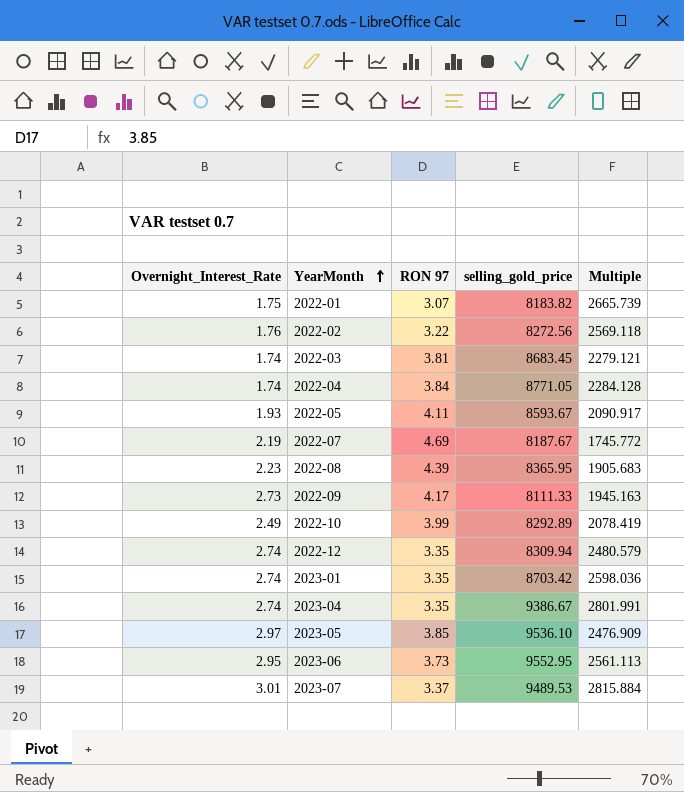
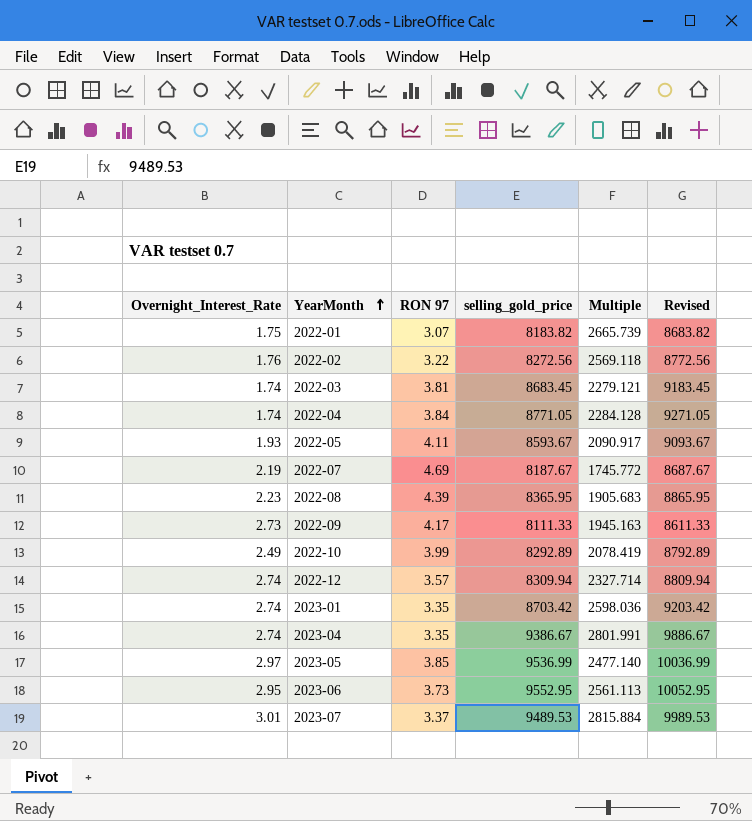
column Revised | formula: none -> [selling_gold_price] + 500
2022-12 | RON 97: 3.35 -> 3.57
2022-12 | Multiple: 2480.579 -> 2327.714
2023-05 | selling_gold_price: 9536.10 -> 9536.99
2023-05 | Multiple: 2476.909 -> 2477.140

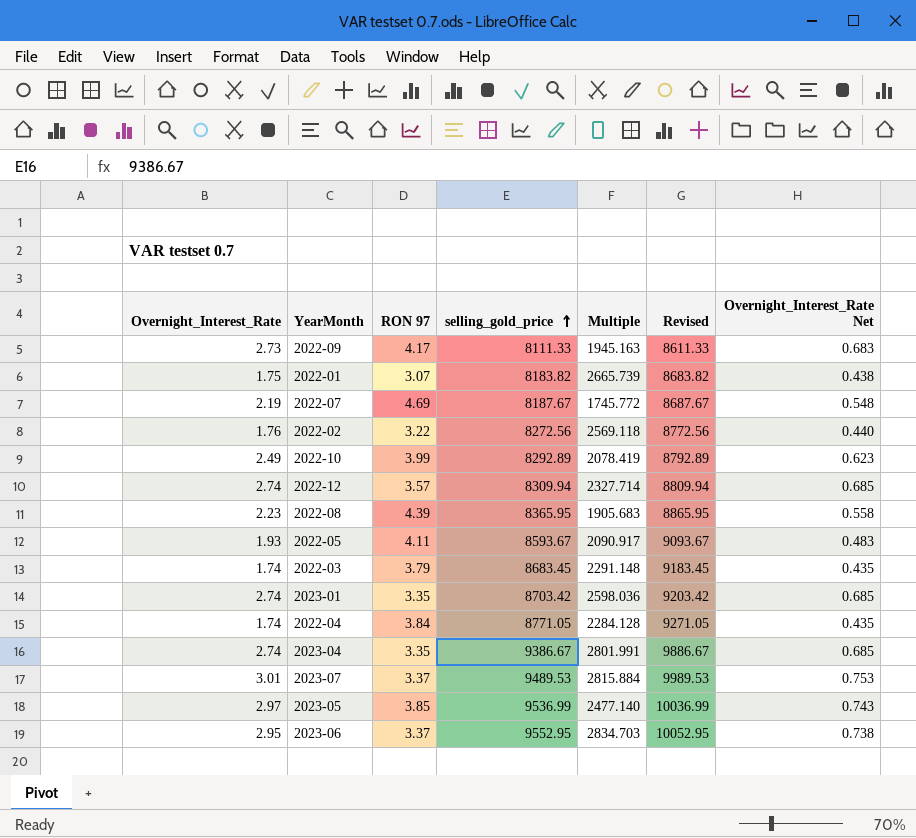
row order: YearMonth ascending -> selling_gold_price ascending
column Overnight_Interest_Rate Net | formula: none -> [Overnight_Interest_Rate] * 0.25
2022-03 | RON 97: 3.81 -> 3.79
2022-03 | Multiple: 2279.121 -> 2291.148
2023-06 | RON 97: 3.73 -> 3.37
2023-06 | Multiple: 2561.113 -> 2834.703

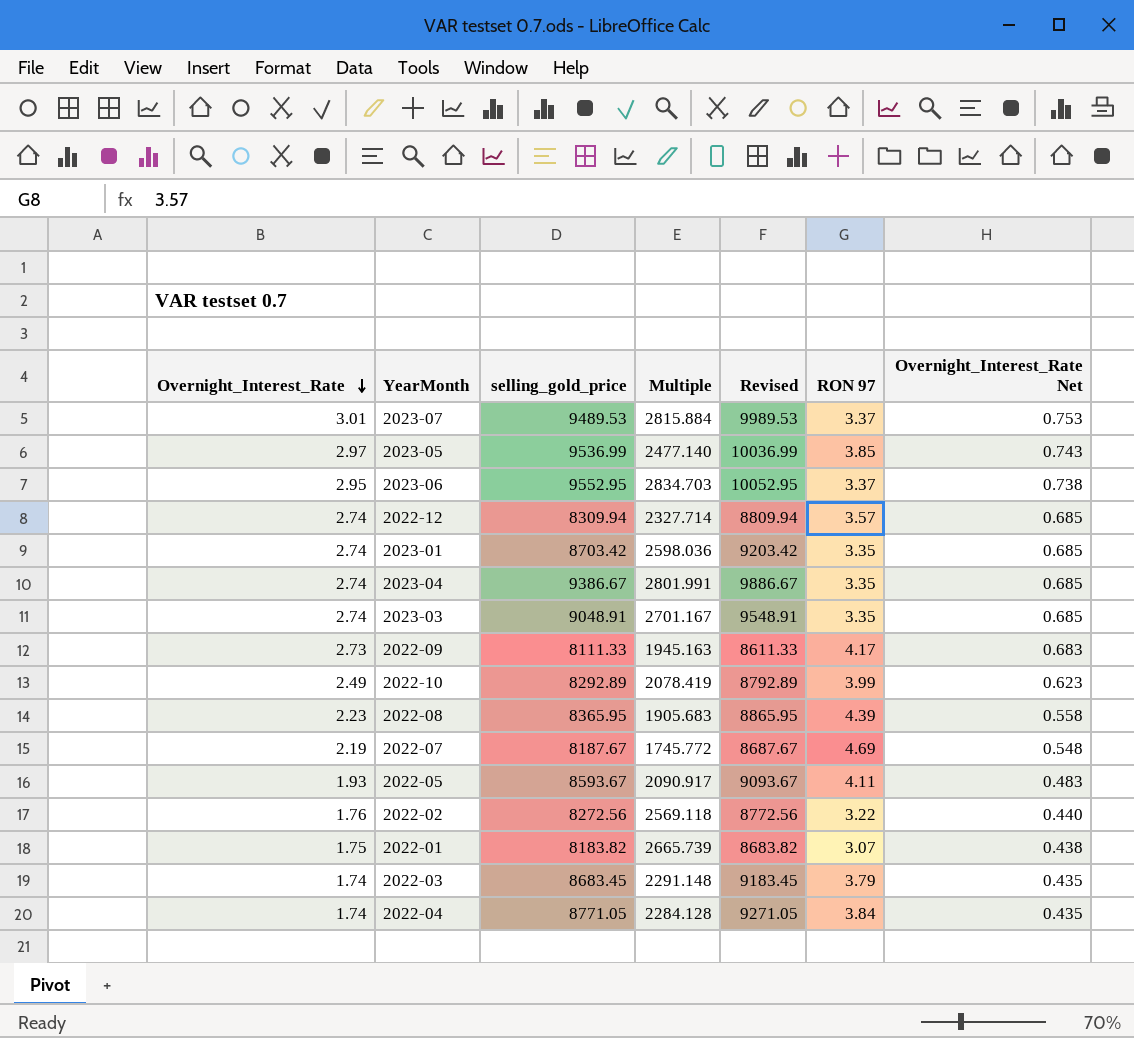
row order: selling_gold_price ascending -> Overnight_Interest_Rate descending
column RON 97 | position: 3 -> 6
row 2023-03: none -> 2.74 | 9048.91 | 2701.167 | 9548.91 | 3.35 | 0.685

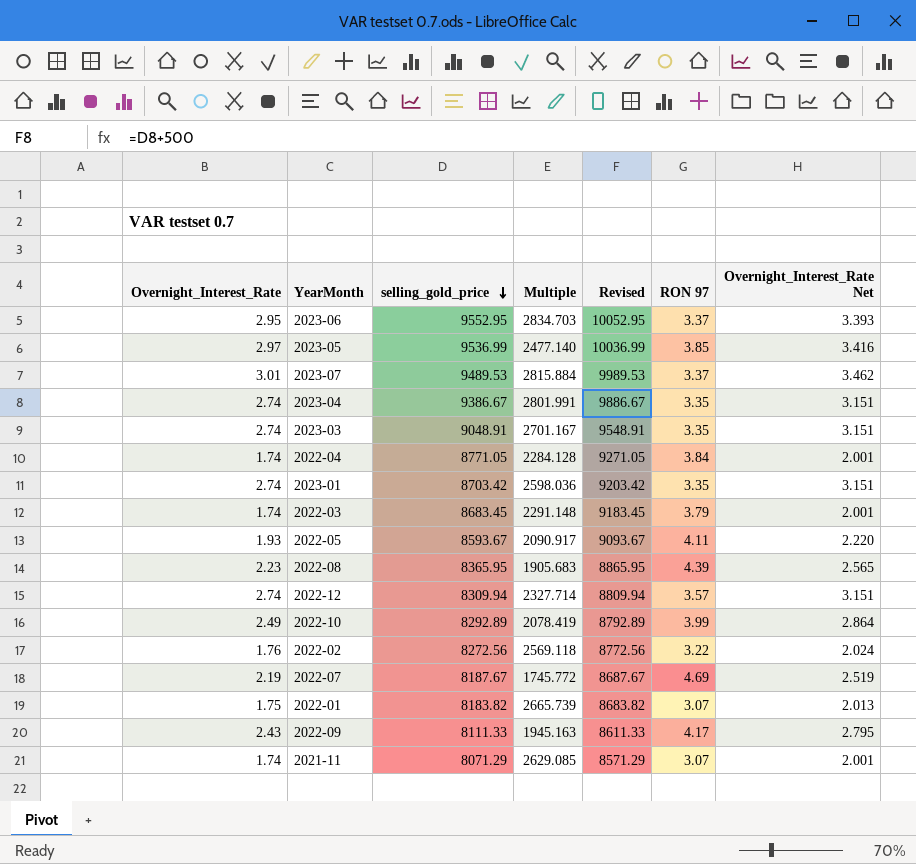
row order: Overnight_Interest_Rate descending -> selling_gold_price descending
column Overnight_Interest_Rate Net | formula: [Overnight_Interest_Rate] * 0.25 -> [Overnight_Interest_Rate] * 1.15
2022-09 | Overnight_Interest_Rate: 2.73 -> 2.43
row 2021-11: none -> 1.74 | 8071.29 | 2629.085 | 8571.29 | 3.07 | 2.001

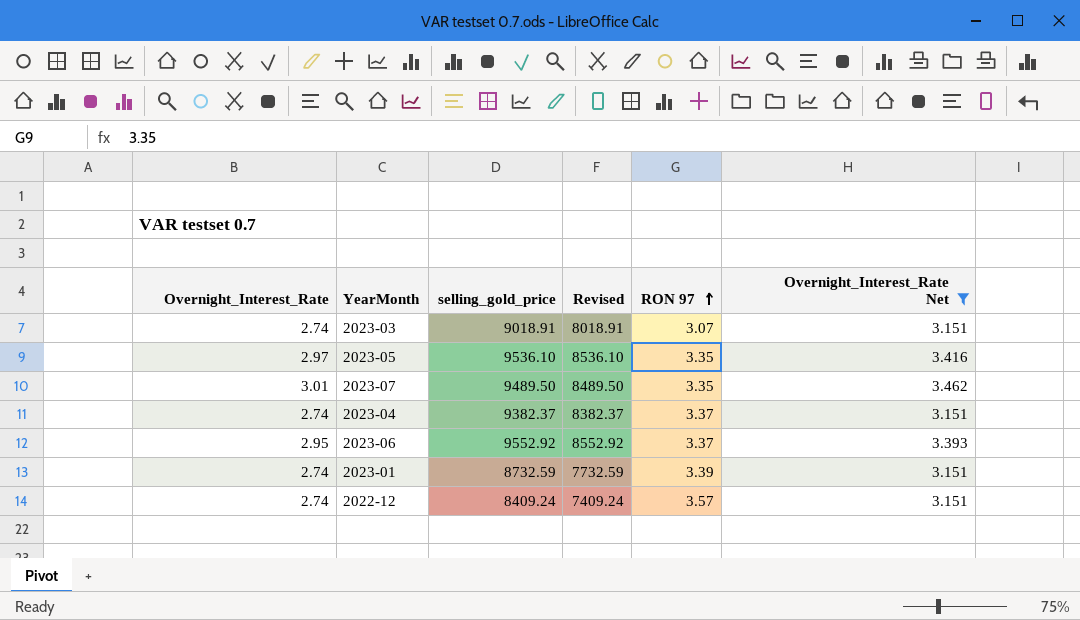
filter: none -> Overnight_Interest_Rate Net >= 3.151
row order: selling_gold_price descending -> RON 97 ascending
column Multiple | formula: [selling_gold_price] / [RON 97] -> none
column Revised | formula: [selling_gold_price] + 500 -> [selling_gold_price] - 1000
2023-03 | selling_gold_price: 9048.91 -> 9018.91
2023-03 | RON 97: 3.35 -> 3.07
2023-05 | selling_gold_price: 9536.99 -> 9536.10
2023-05 | RON 97: 3.85 -> 3.35
2023-07 | selling_gold_price: 9489.53 -> 9489.50
2023-07 | RON 97: 3.37 -> 3.35
2023-04 | selling_gold_price: 9386.67 -> 9382.37
2023-04 | RON 97: 3.35 -> 3.37
2023-06 | selling_gold_price: 9552.95 -> 9552.92
2023-01 | selling_gold_price: 8703.42 -> 8732.59
2023-01 | RON 97: 3.35 -> 3.39
2022-12 | selling_gold_price: 8309.94 -> 8409.24

